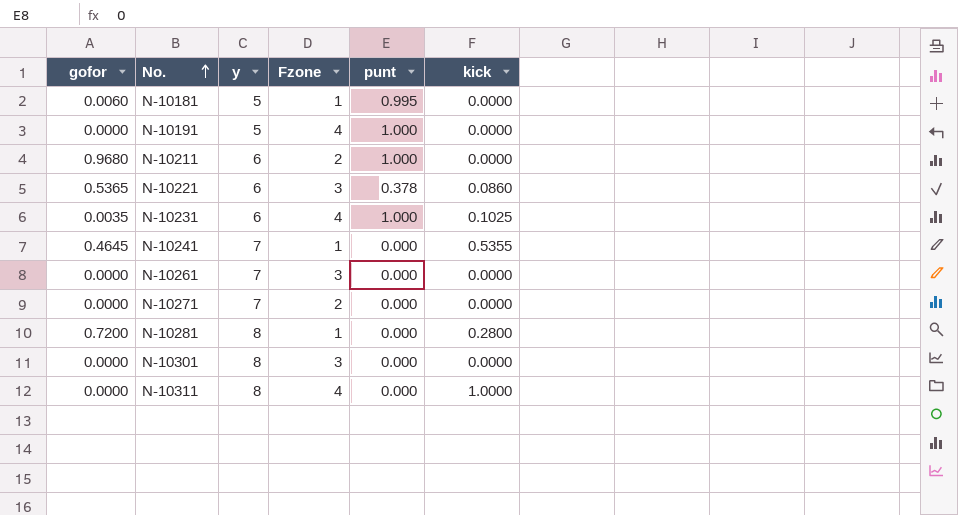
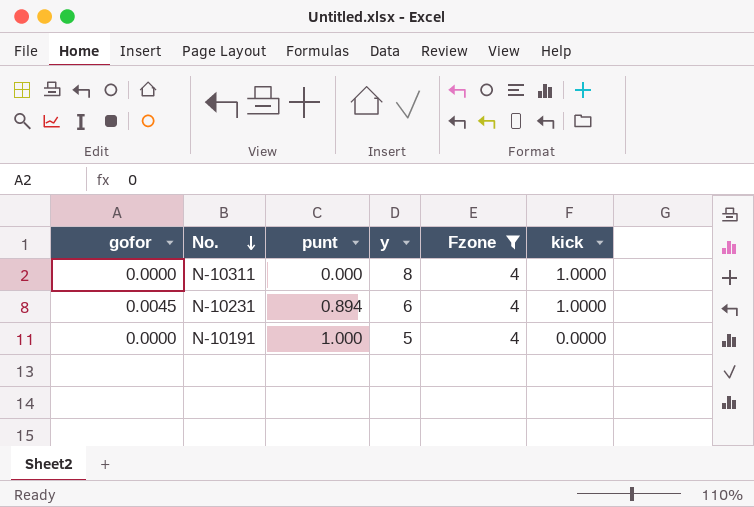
filter: none -> Fzone = 4
row order: No. ascending -> No. descending
column punt | position: 5 -> 3
N-10231 | gofor: 0.0035 -> 0.0045
N-10231 | punt: 1.000 -> 0.894
N-10231 | kick: 0.1025 -> 1.0000

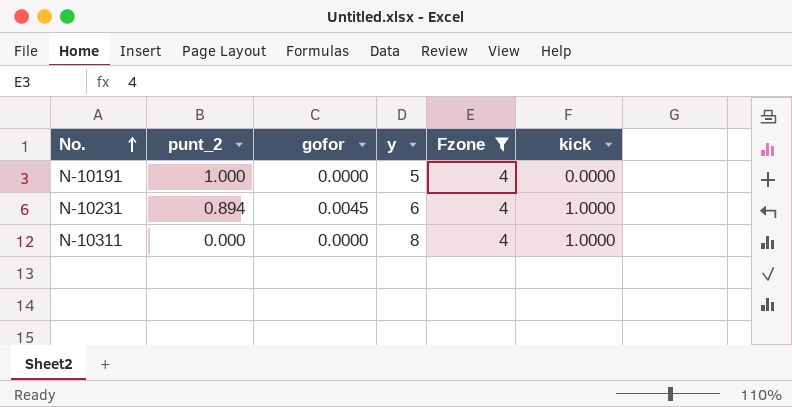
row order: No. descending -> No. ascending
column name: punt -> punt_2
column gofor | position: 1 -> 3

